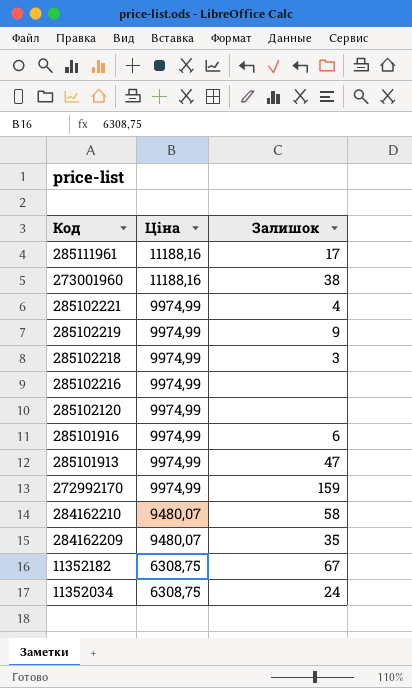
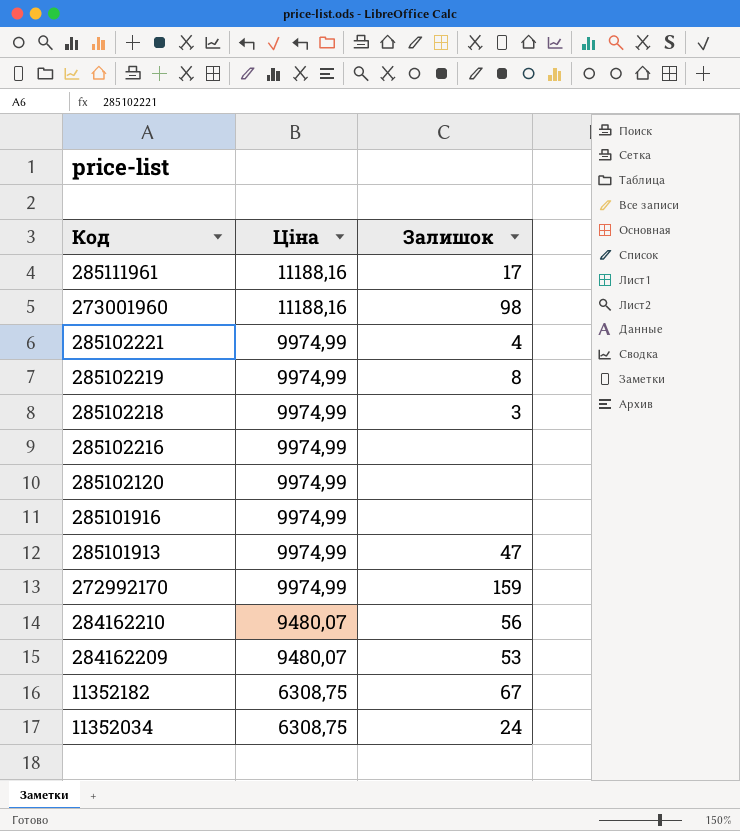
273001960 | Залишок: 38 -> 98
285102219 | Залишок: 9 -> 8
285101916 | Залишок: 6 -> none
284162210 | Залишок: 58 -> 56
284162209 | Залишок: 35 -> 53

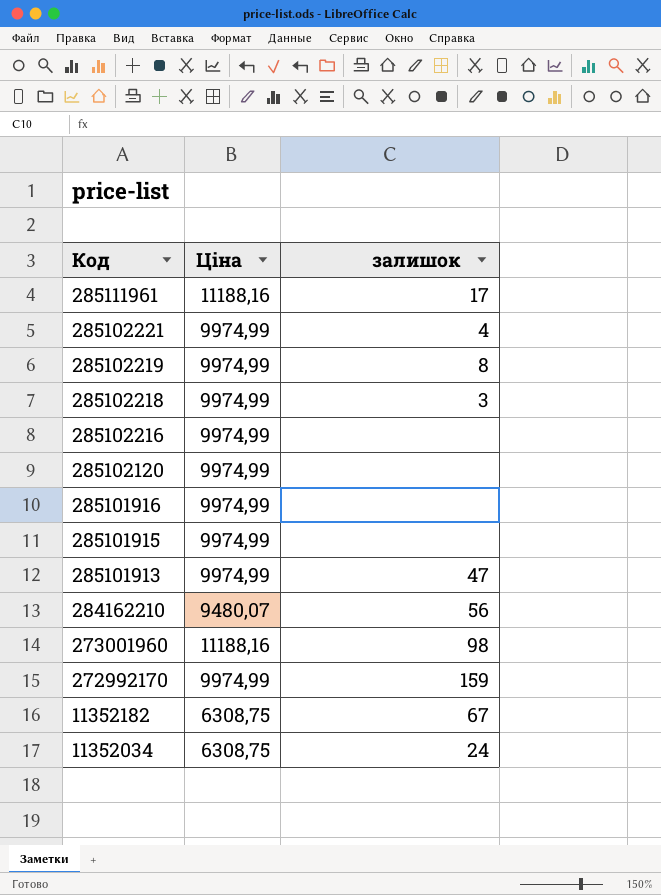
row order: Ціна descending -> Код descending
column name: Залишок -> залишок
row 284162209: 9480,07 | 53 -> none
row 285101915: none -> 9974,99 | none

